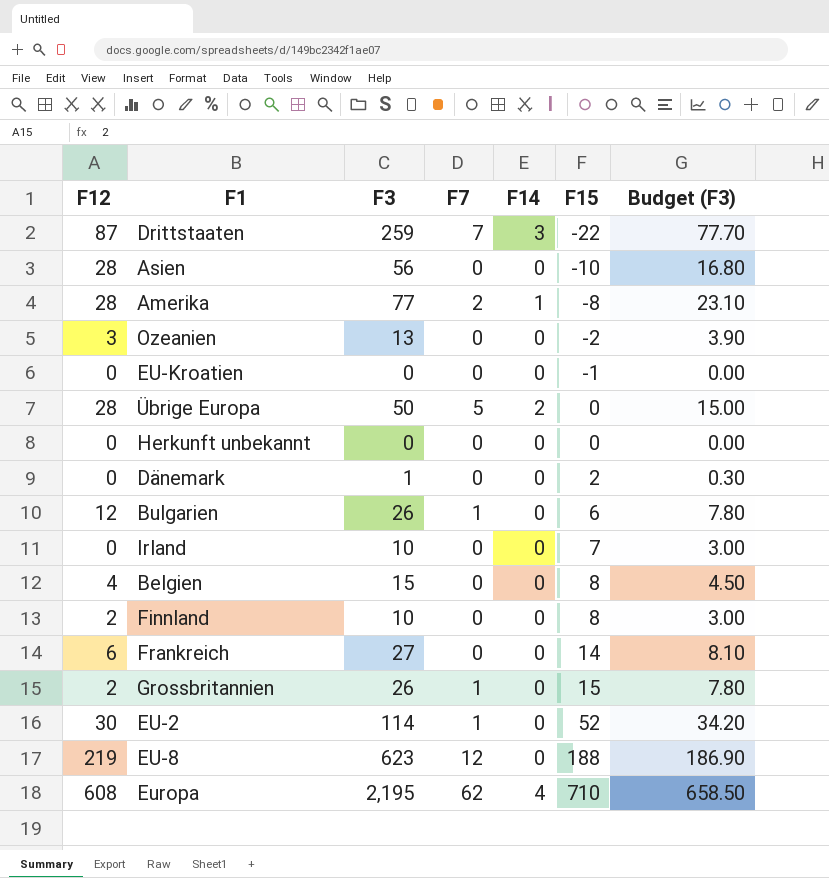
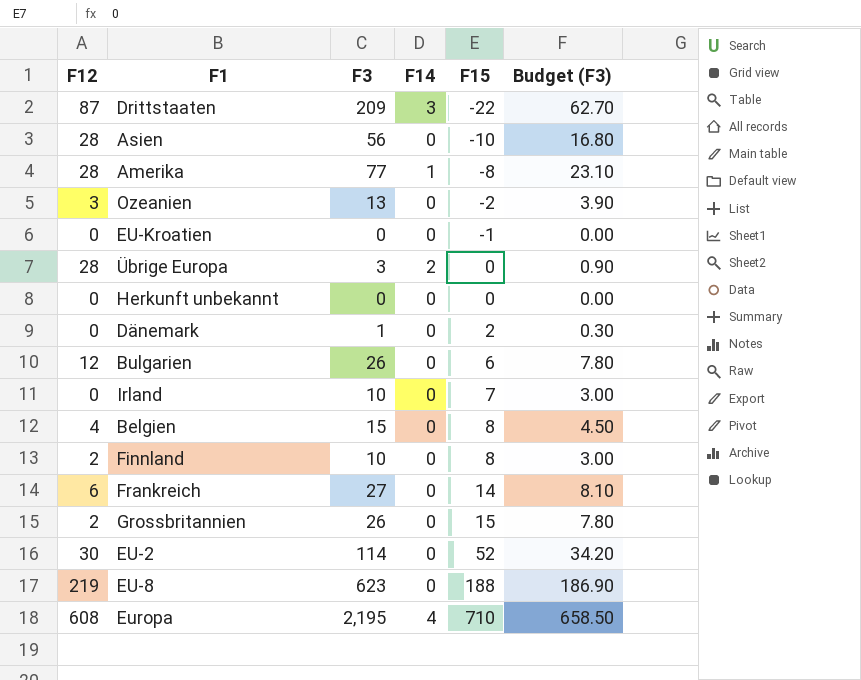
column F7 | position: 4 -> none
Drittstaaten | F3: 259 -> 209
Drittstaaten | Budget (F3): 77.70 -> 62.70
Übrige Europa | F3: 50 -> 3
Übrige Europa | Budget (F3): 15.00 -> 0.90

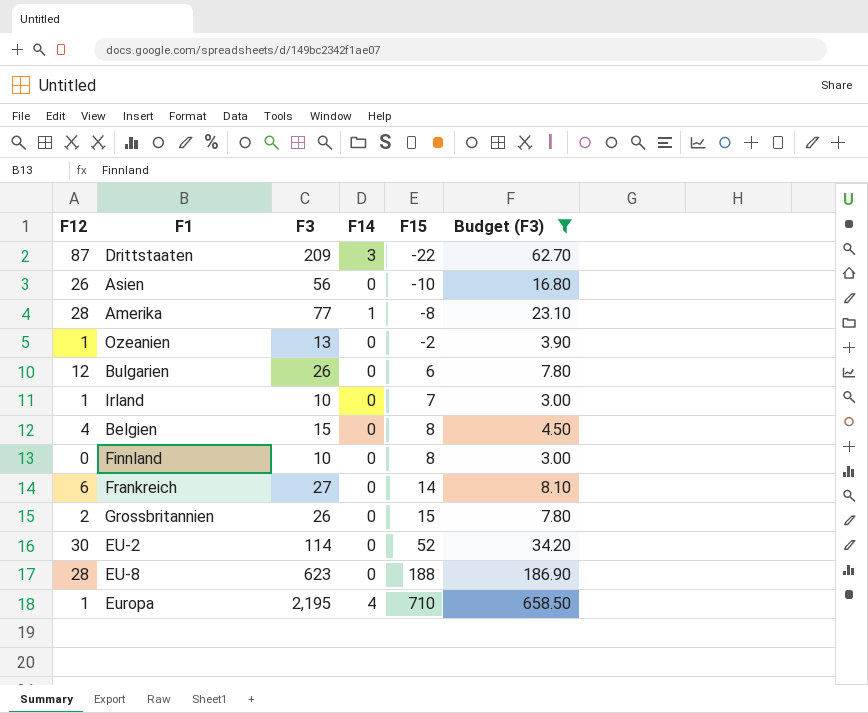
filter: none -> Budget (F3) >= 3.00
Asien | F12: 28 -> 26
Ozeanien | F12: 3 -> 1
Irland | F12: 0 -> 1
Finnland | F12: 2 -> 0
EU-8 | F12: 219 -> 28
Europa | F12: 608 -> 1

